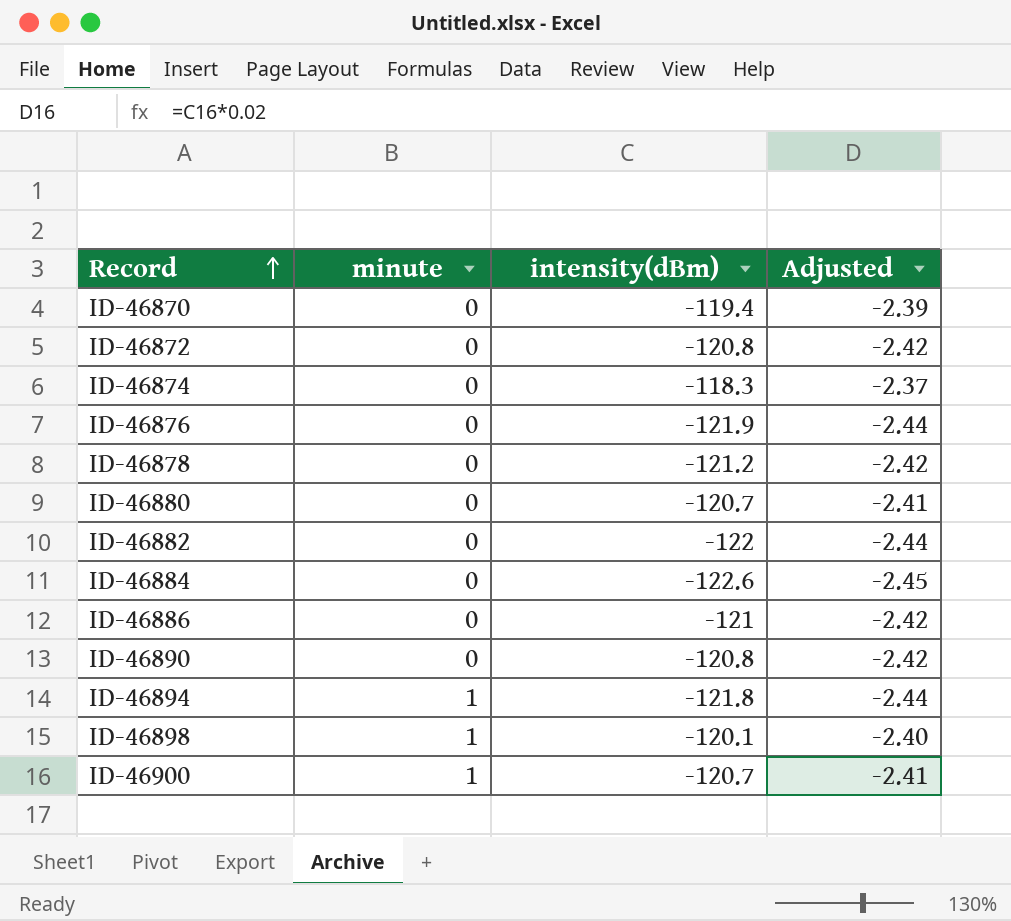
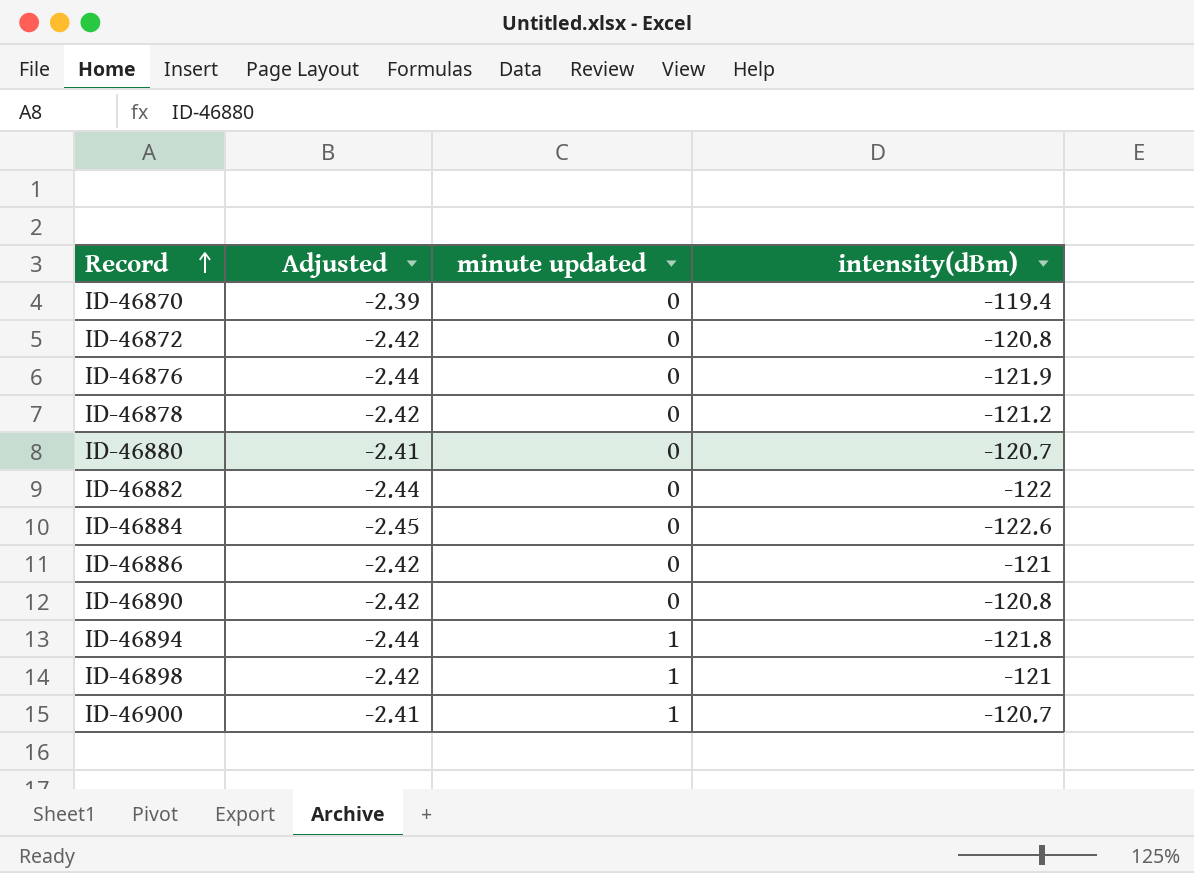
column Adjusted | position: 4 -> 2
column name: minute -> minute updated
row ID-46874: 0 | -118.3 | -2.37 -> none
ID-46898 | Adjusted: -2.40 -> -2.42
ID-46898 | intensity(dBm): -120.1 -> -121

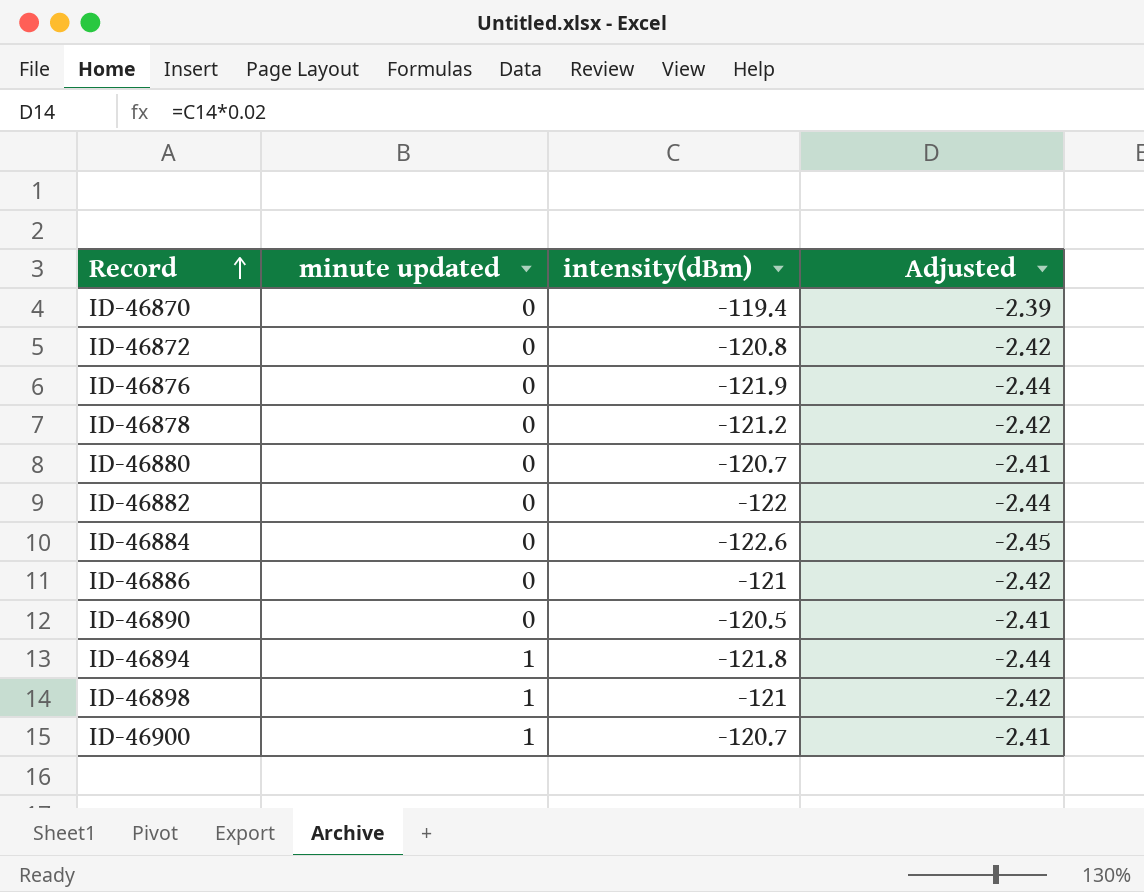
column Adjusted | position: 2 -> 4
ID-46890 | intensity(dBm): -120.8 -> -120.5
ID-46890 | Adjusted: -2.42 -> -2.41

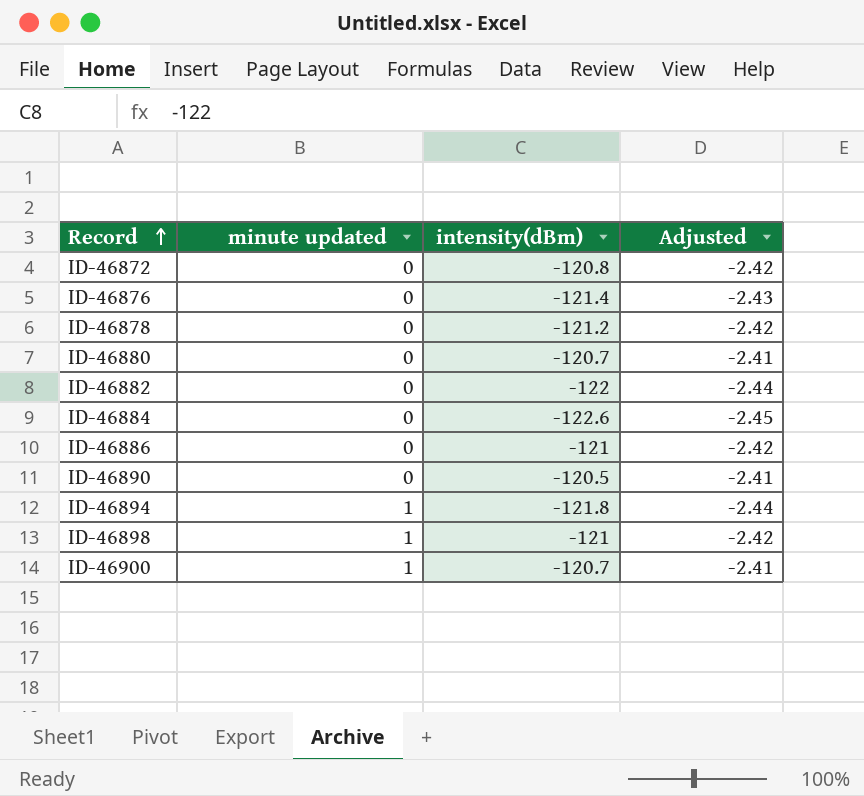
row ID-46870: 0 | -119.4 | -2.39 -> none
ID-46876 | intensity(dBm): -121.9 -> -121.4
ID-46876 | Adjusted: -2.44 -> -2.43

